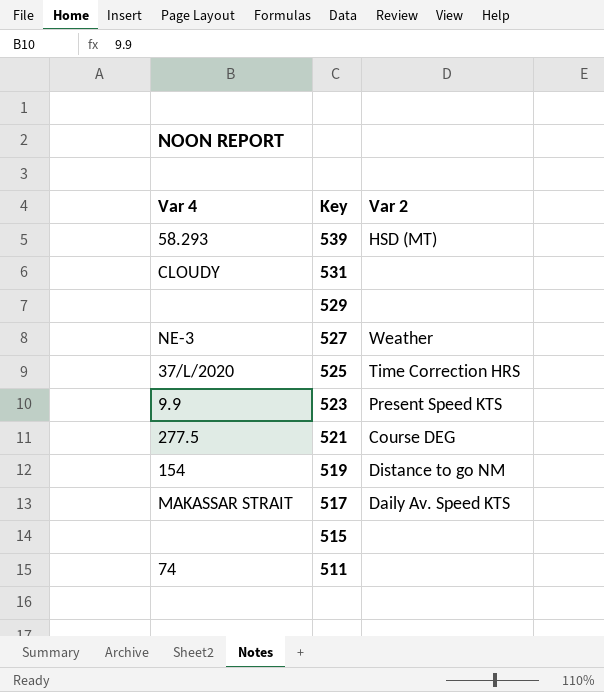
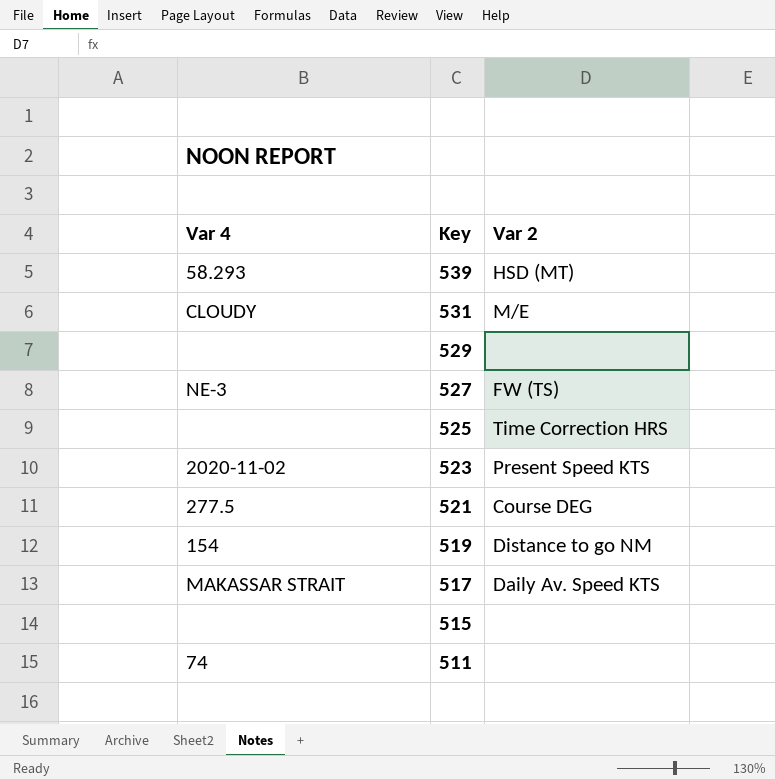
531 | Var 2: none -> M/E
527 | Var 2: Weather -> FW (TS)
525 | Var 4: 37/L/2020 -> none
523 | Var 4: 9.9 -> 2020-11-02

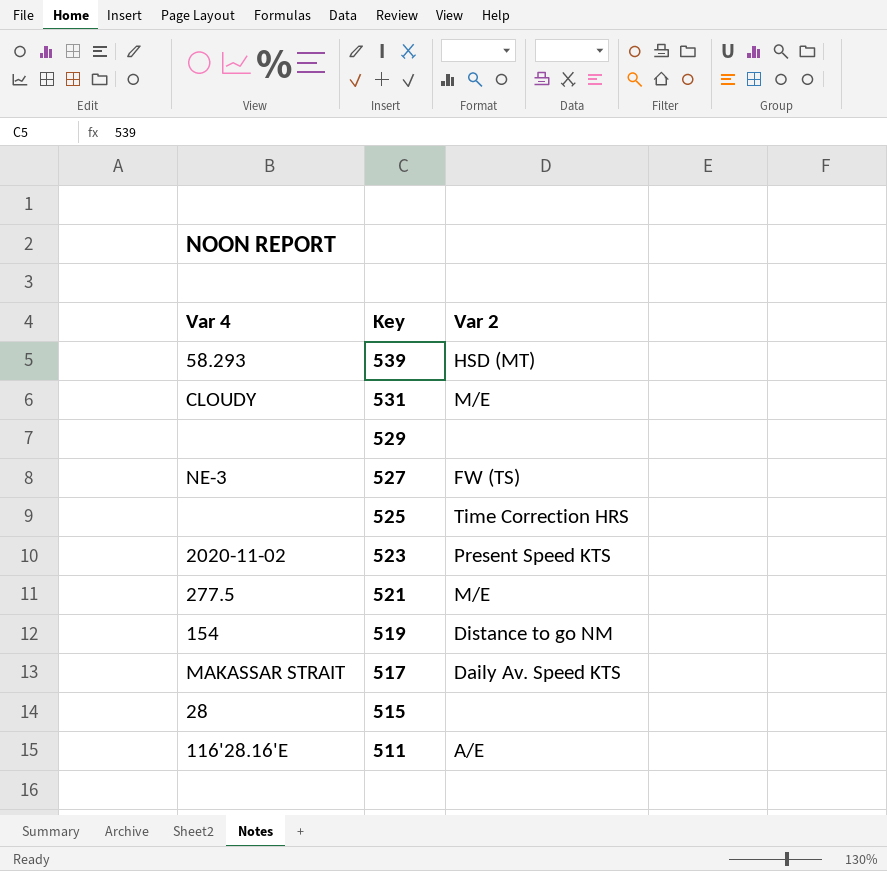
521 | Var 2: Course DEG -> M/E
515 | Var 4: none -> 28
511 | Var 4: 74 -> 116'28.16'E
511 | Var 2: none -> A/E

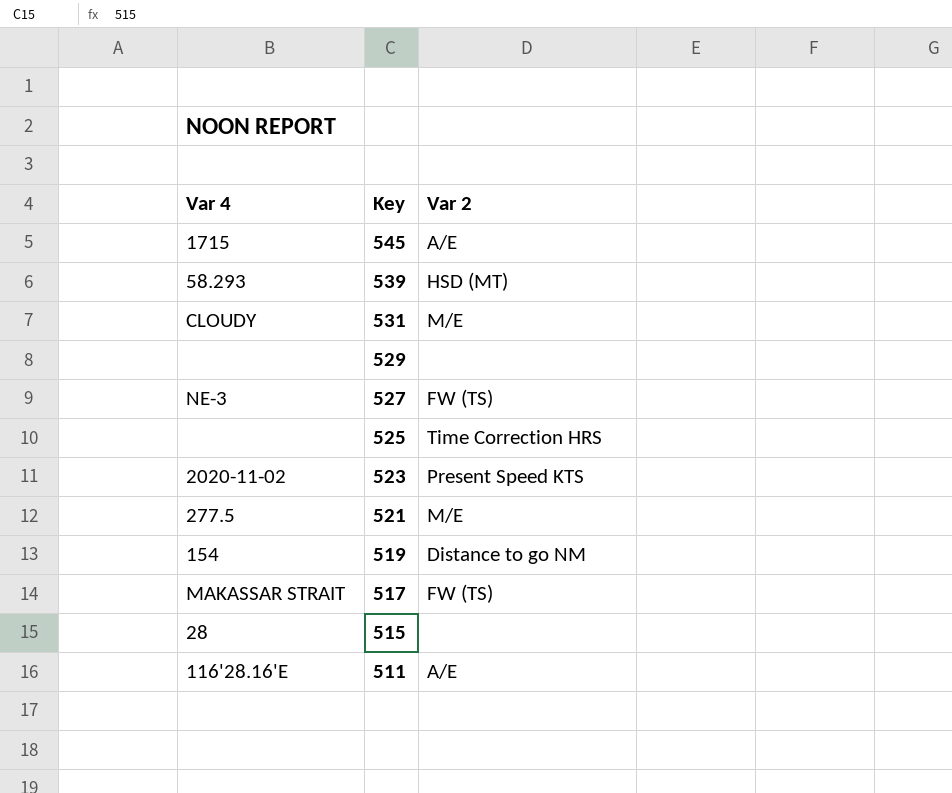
row 545: none -> 1715 | A/E
517 | Var 2: Daily Av. Speed KTS -> FW (TS)

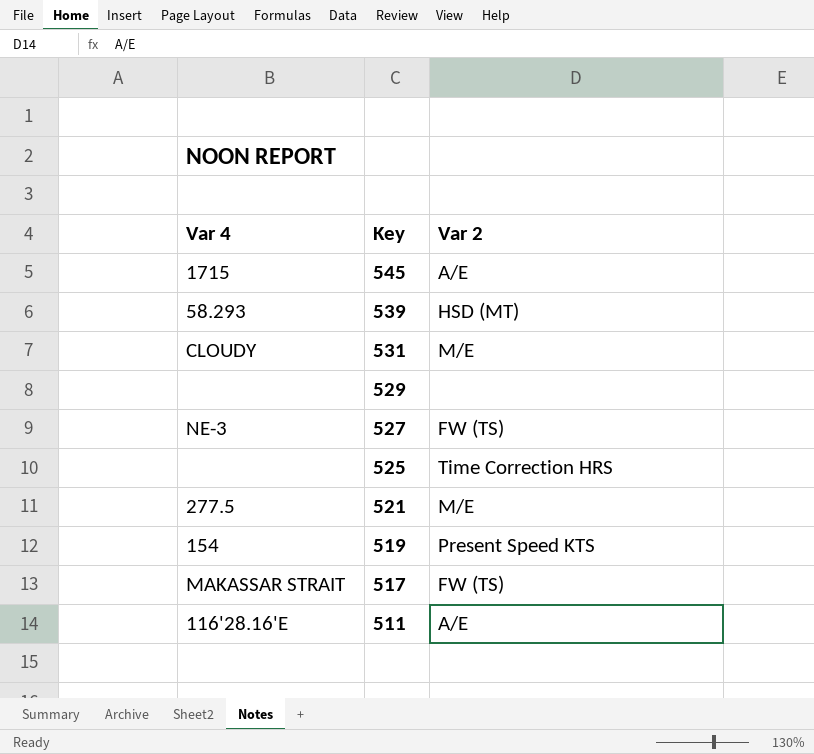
row 523: 2020-11-02 | Present Speed KTS -> none
row 515: 28 | none -> none
519 | Var 2: Distance to go NM -> Present Speed KTS

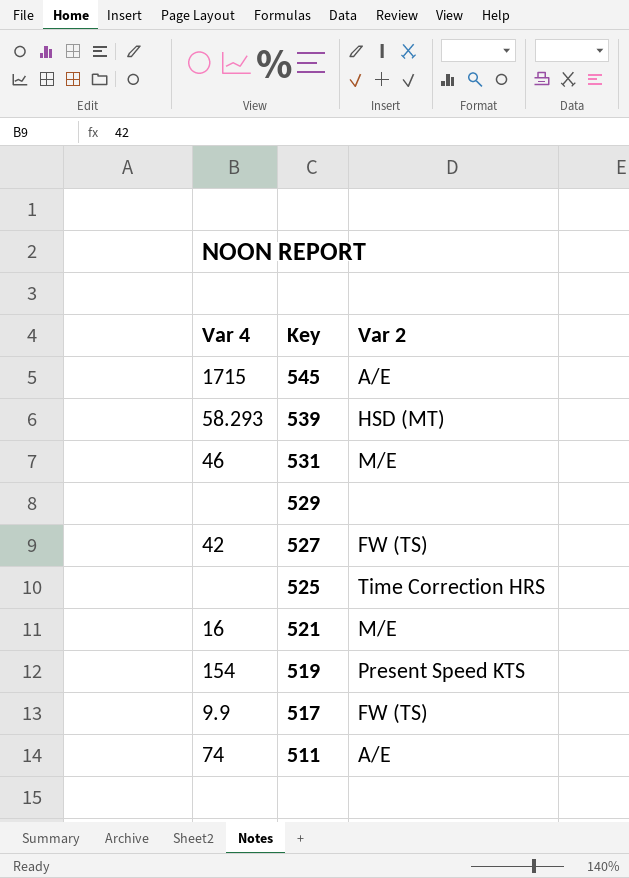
531 | Var 4: CLOUDY -> 46
527 | Var 4: NE-3 -> 42
521 | Var 4: 277.5 -> 16
517 | Var 4: MAKASSAR STRAIT -> 9.9
511 | Var 4: 116'28.16'E -> 74

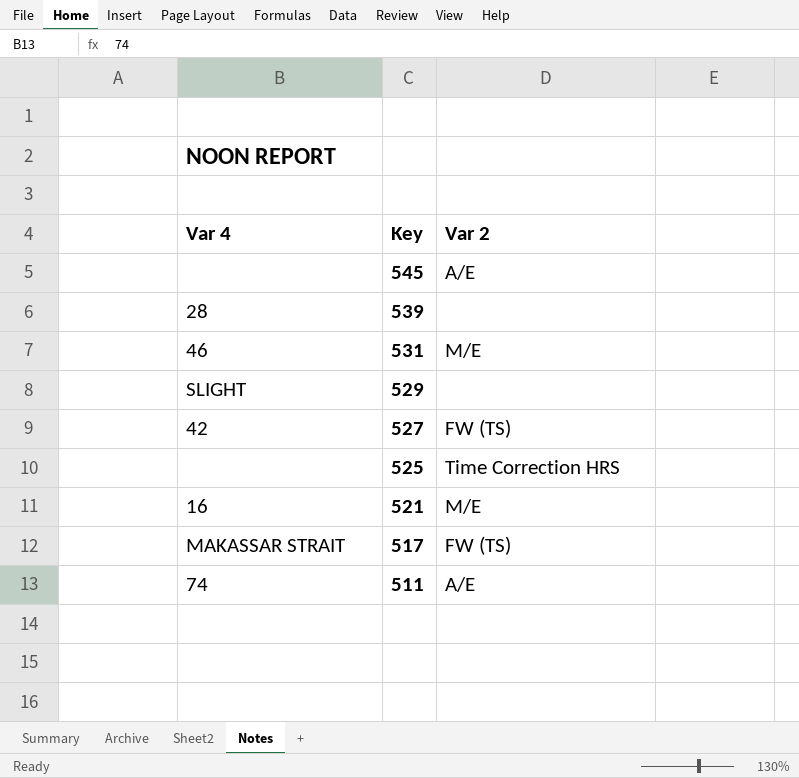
row 519: 154 | Present Speed KTS -> none
545 | Var 4: 1715 -> none
539 | Var 4: 58.293 -> 28
539 | Var 2: HSD (MT) -> none
529 | Var 4: none -> SLIGHT
517 | Var 4: 9.9 -> MAKASSAR STRAIT

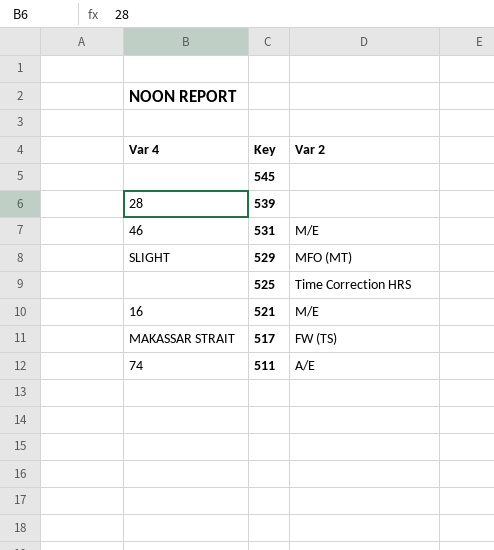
row 527: 42 | FW (TS) -> none
545 | Var 2: A/E -> none
529 | Var 2: none -> MFO (MT)

